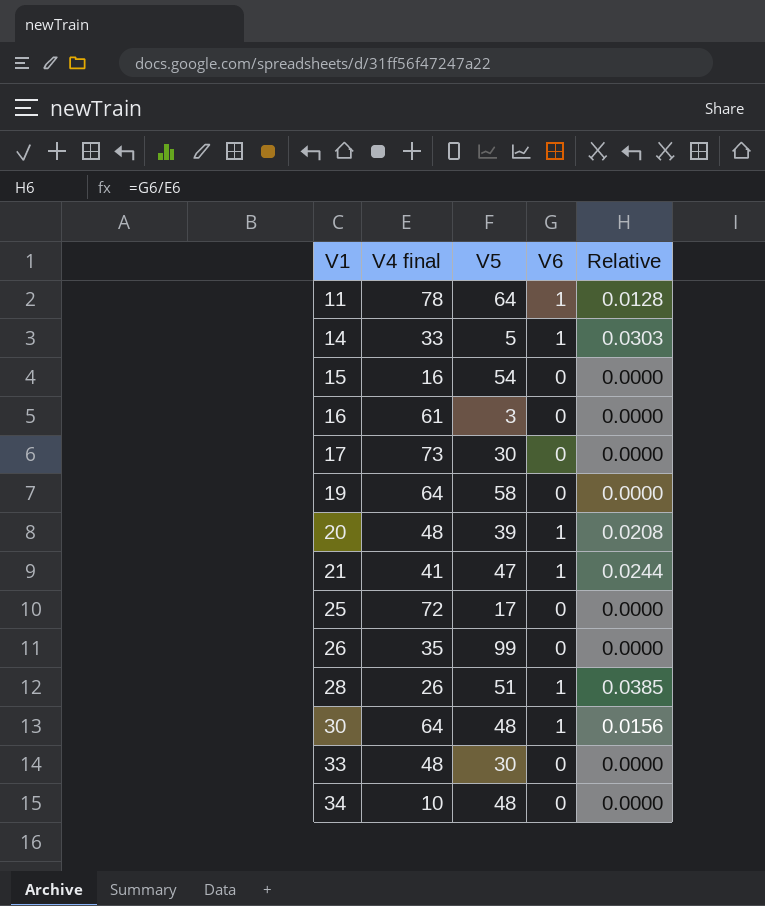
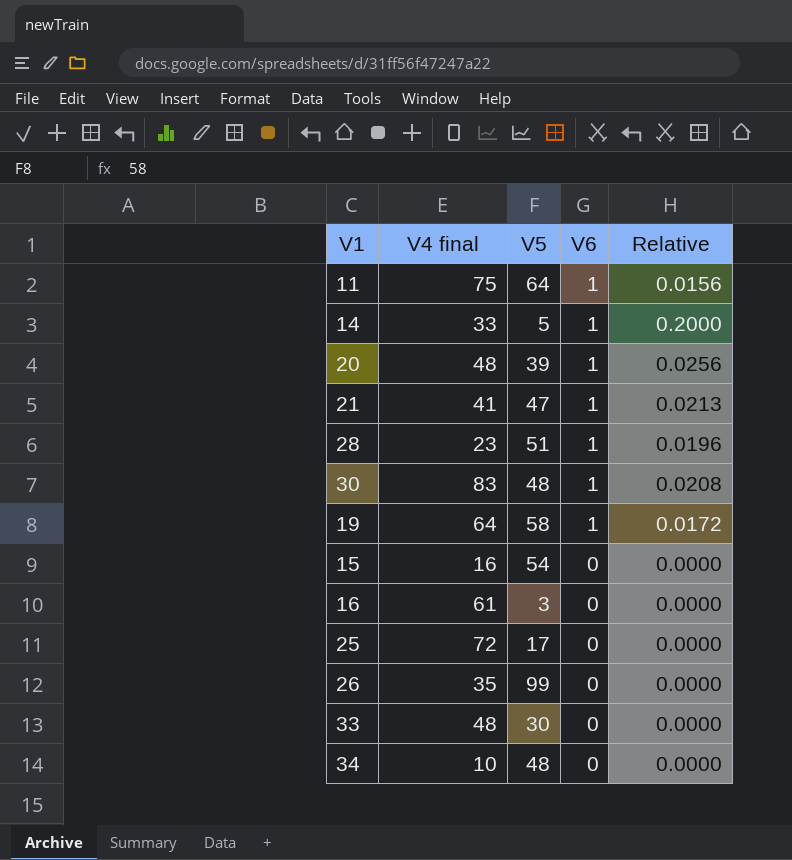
row order: V1 ascending -> V6 descending
column Relative | formula: [V6] / [V4 final] -> [V6] / [V5]
row 17: 73 | 30 | 0 | 0.0000 -> none
11 | V4 final: 78 -> 75
28 | V4 final: 26 -> 23
30 | V4 final: 64 -> 83
19 | V6: 0 -> 1

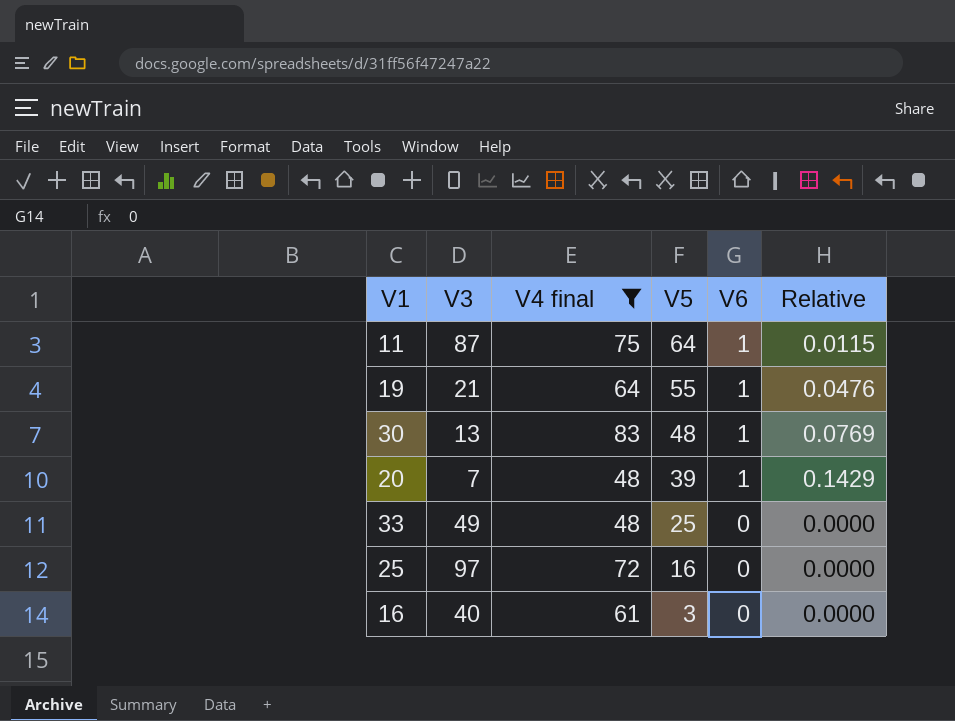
filter: none -> V4 final >= 48
row order: V6 descending -> V5 descending
column V3 | position: none -> 2
column Relative | formula: [V6] / [V5] -> [V6] / [V3]
19 | V5: 58 -> 55
33 | V5: 30 -> 25
25 | V5: 17 -> 16

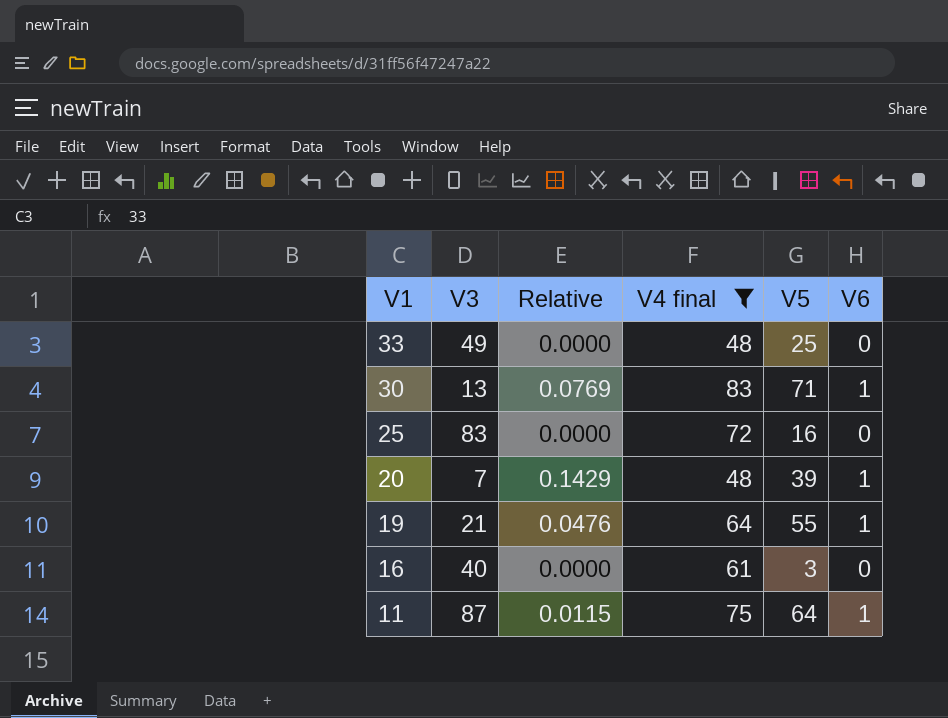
row order: V5 descending -> V1 descending
column Relative | position: 6 -> 3
30 | V5: 48 -> 71
25 | V3: 97 -> 83

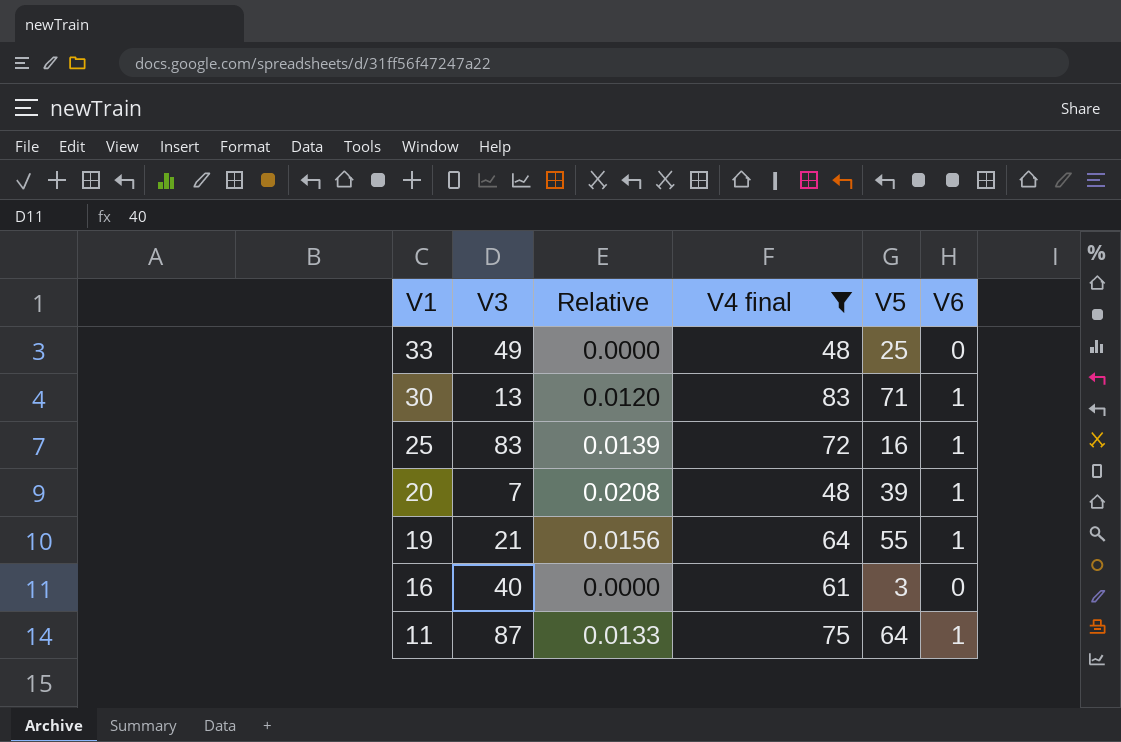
column Relative | formula: [V6] / [V3] -> [V6] / [V4 final]
25 | V6: 0 -> 1

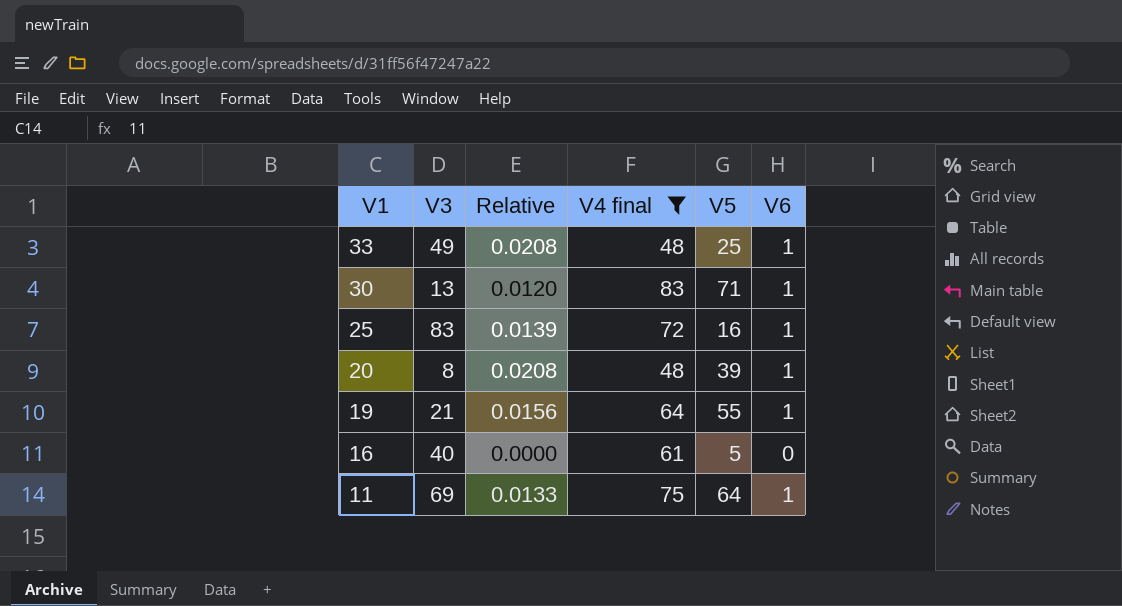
33 | Relative: 0.0000 -> 0.0208
33 | V6: 0 -> 1
20 | V3: 7 -> 8
16 | V5: 3 -> 5
11 | V3: 87 -> 69

